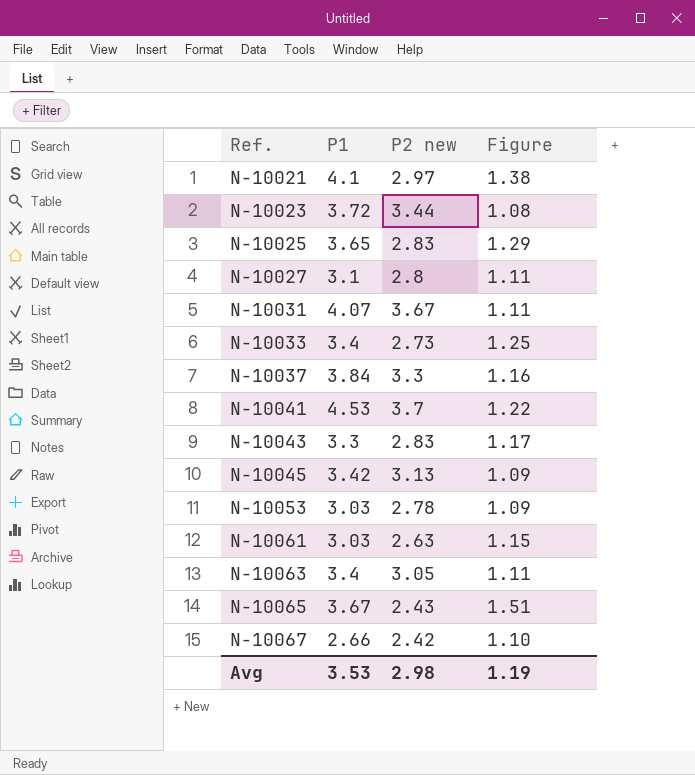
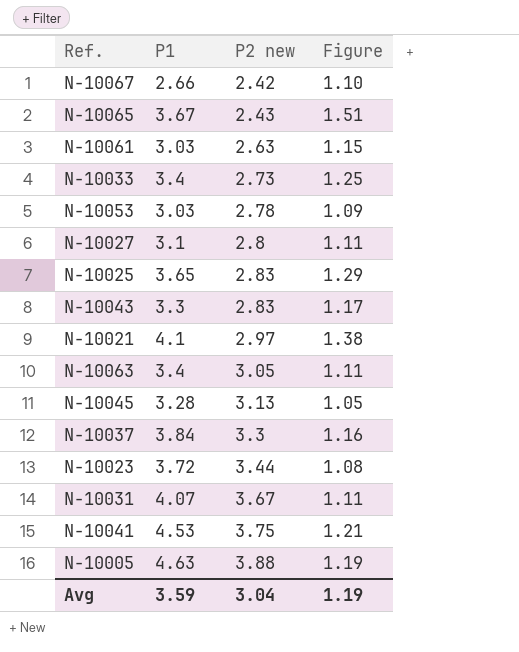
row order: Ref. ascending -> P2 new ascending
N-10045 | P1: 3.42 -> 3.28
N-10045 | Figure: 1.09 -> 1.05
N-10041 | P2 new: 3.7 -> 3.75
N-10041 | Figure: 1.22 -> 1.21
row N-10005: none -> 4.63 | 3.88 | 1.19
Avg | P1: 3.53 -> 3.59
Avg | P2 new: 2.98 -> 3.04

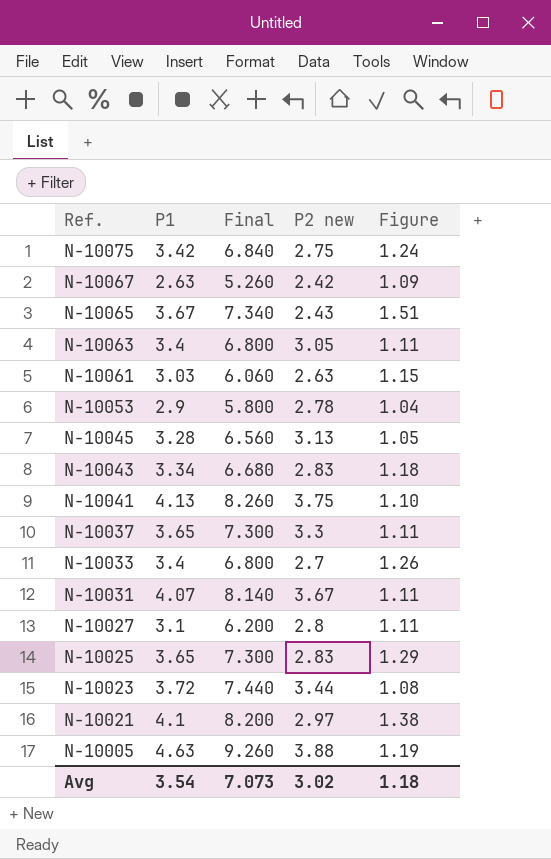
row order: P2 new ascending -> Ref. descending
column Final | formula: none -> [P1] * 2
row N-10075: none -> 3.42 | 6.840 | 2.75 | 1.24
N-10067 | P1: 2.66 -> 2.63
N-10067 | Figure: 1.10 -> 1.09
N-10053 | P1: 3.03 -> 2.9
N-10053 | Figure: 1.09 -> 1.04
N-10043 | P1: 3.3 -> 3.34
N-10043 | Figure: 1.17 -> 1.18
N-10041 | P1: 4.53 -> 4.13
N-10041 | Figure: 1.21 -> 1.10
N-10037 | P1: 3.84 -> 3.65
N-10037 | Figure: 1.16 -> 1.11
N-10033 | P2 new: 2.73 -> 2.7
N-10033 | Figure: 1.25 -> 1.26
Avg | P1: 3.59 -> 3.54
Avg | P2 new: 3.04 -> 3.02
Avg | Figure: 1.19 -> 1.18

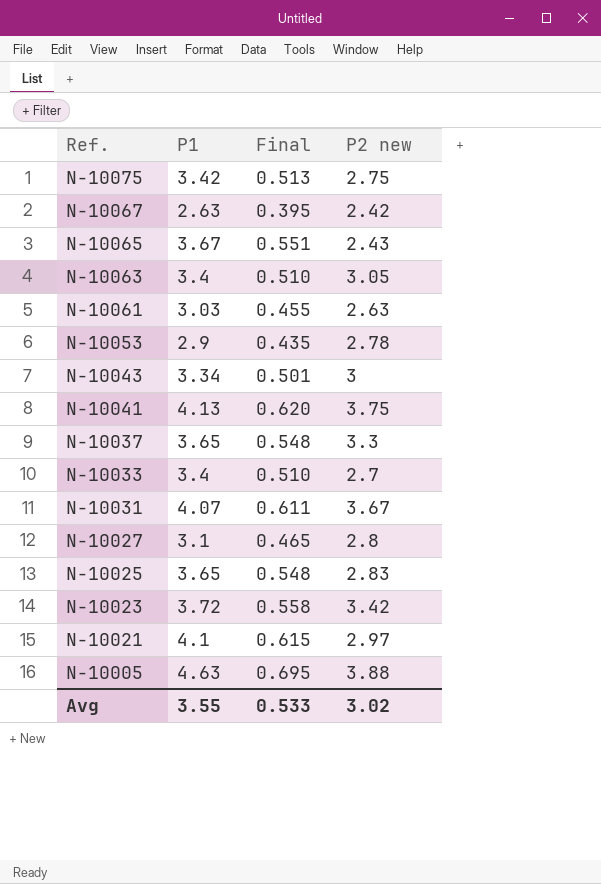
column Figure | formula: [P1] / [P2 new] -> none
column Final | formula: [P1] * 2 -> [P1] * 0.15
row N-10045: 3.28 | 6.560 | 3.13 | 1.05 -> none
N-10043 | P2 new: 2.83 -> 3
N-10023 | P2 new: 3.44 -> 3.42
Avg | P1: 3.54 -> 3.55
Avg | Final: 7.073 -> 0.533

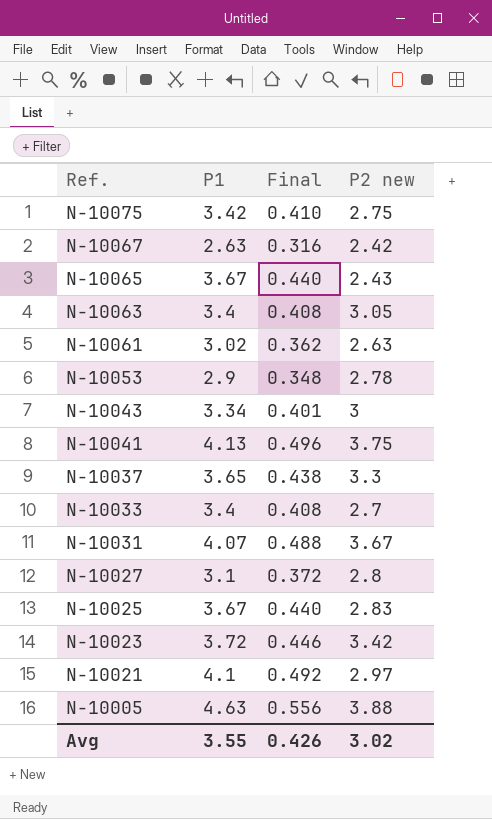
column Final | formula: [P1] * 0.15 -> [P1] * 0.12
N-10061 | P1: 3.03 -> 3.02
N-10025 | P1: 3.65 -> 3.67
Avg | Final: 0.533 -> 0.426

